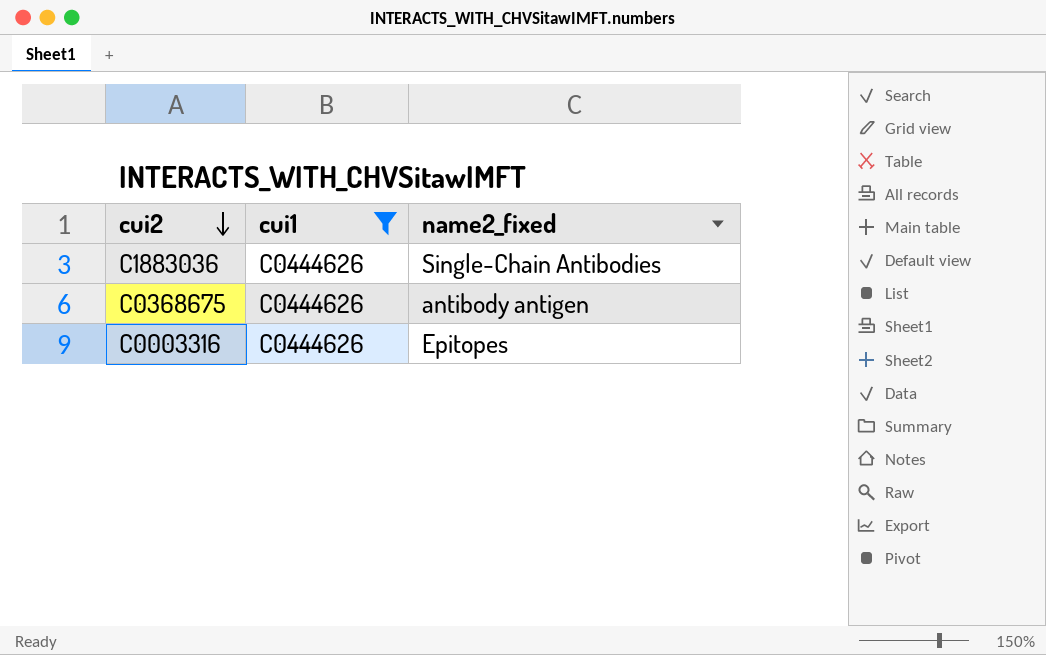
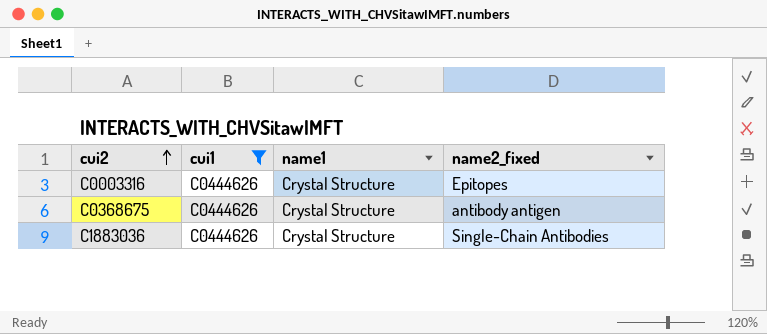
row order: cui2 descending -> cui2 ascending
column name1 | position: none -> 3

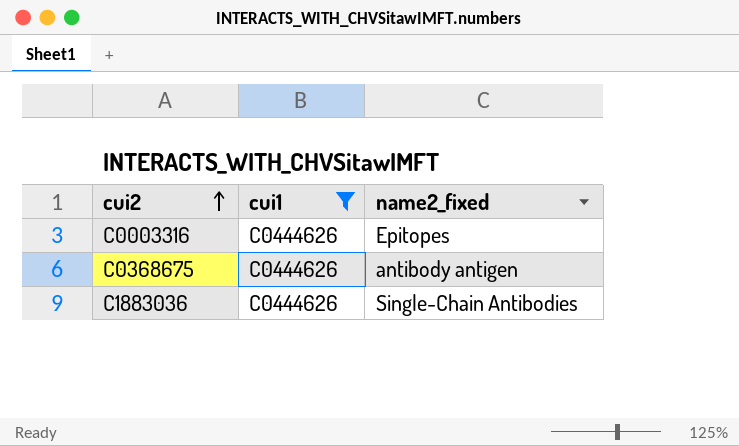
column name1 | position: 3 -> none

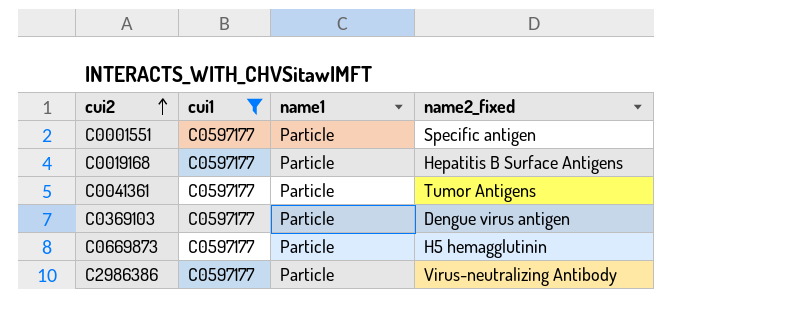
filter: cui1 = C0444626 -> cui1 = C0597177
column name1 | position: none -> 3

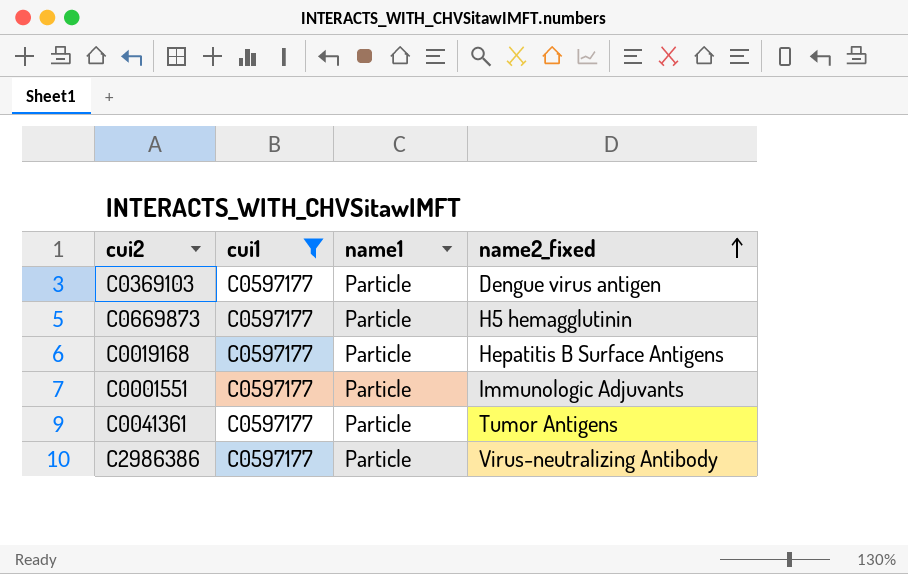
row order: cui2 ascending -> name2_fixed ascending
C0001551 | name2_fixed: Specific antigen -> Immunologic Adjuvants

